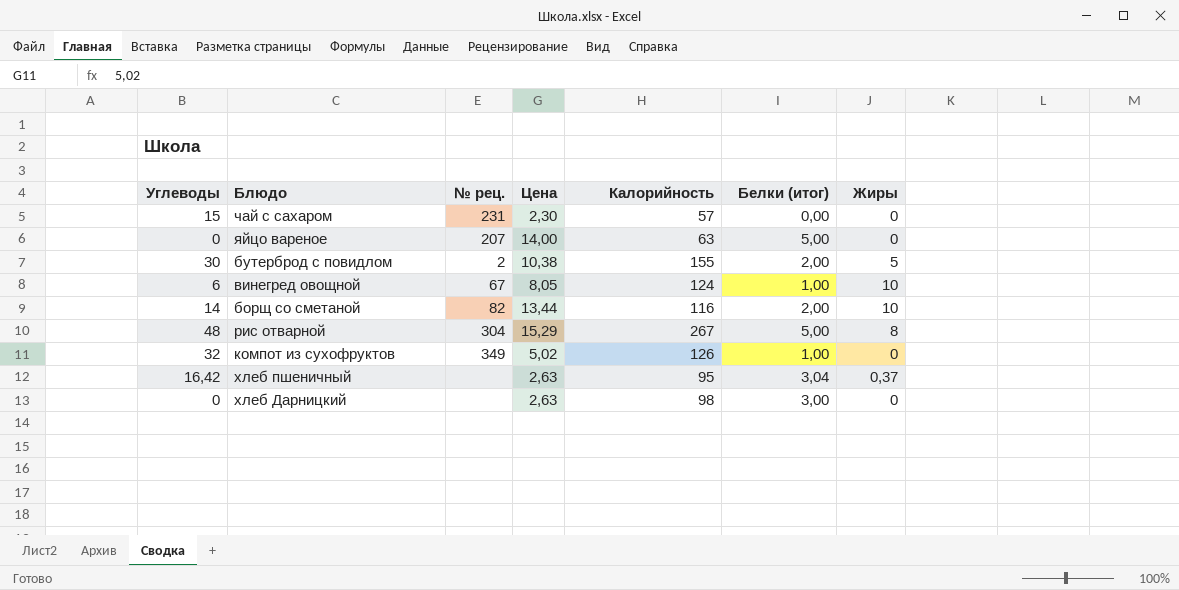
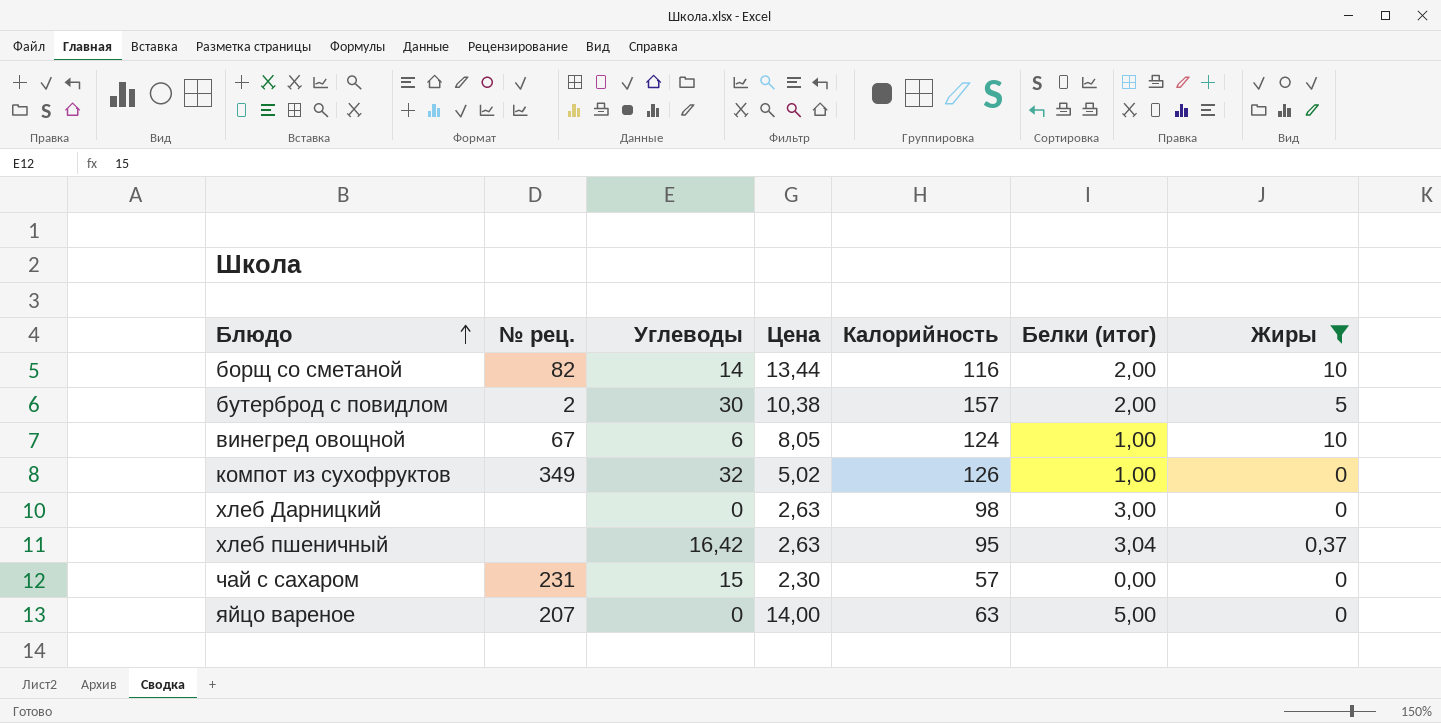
filter: none -> Жиры != 8
row order: none -> Блюдо ascending
column Углеводы | position: 1 -> 3
бутерброд с повидлом | Калорийность: 155 -> 157

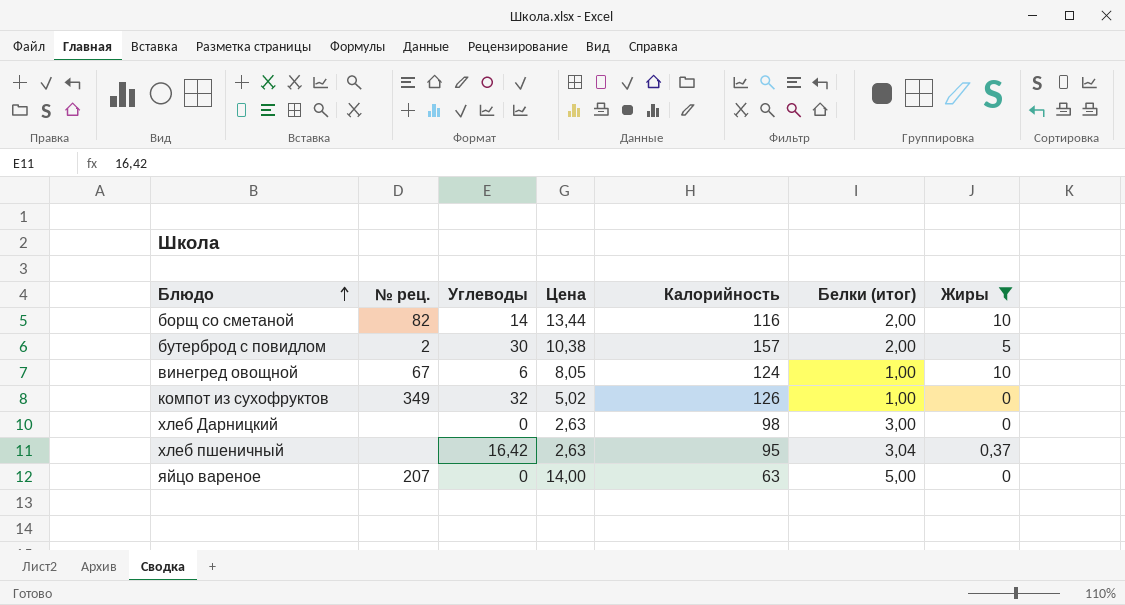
row чай с сахаром: 231 | 15 | 2,30 | 57 | 0,00 | 0 -> none

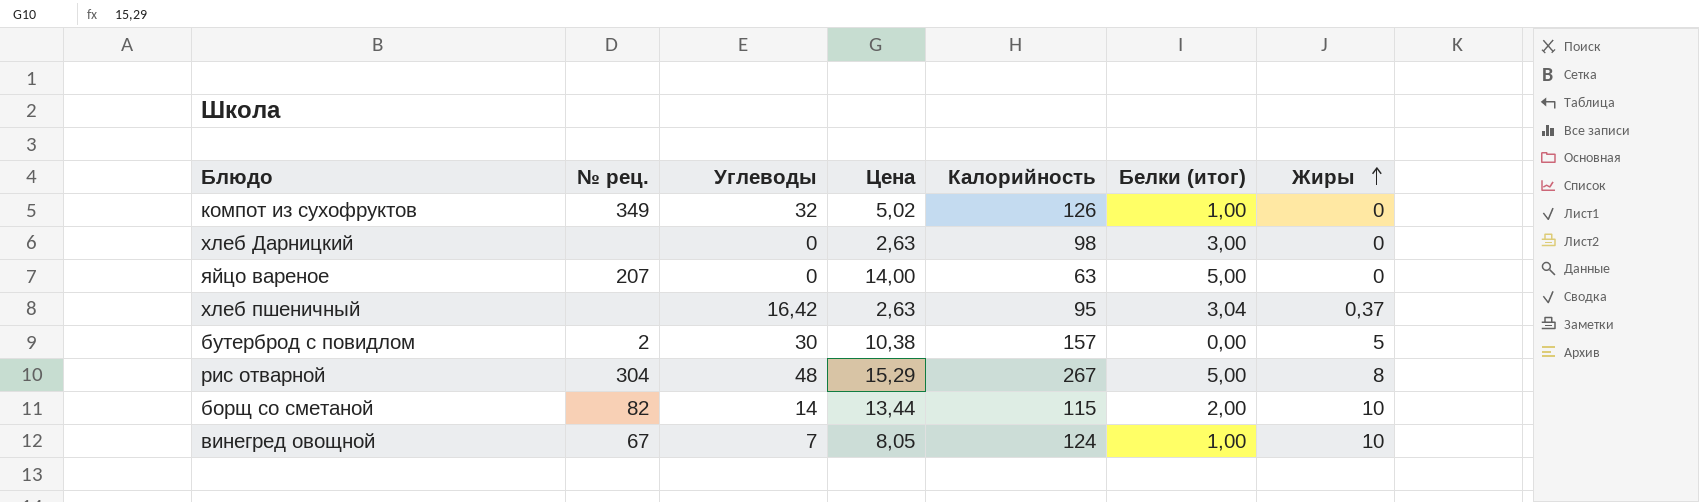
filter: Жиры != 8 -> none
row order: Блюдо ascending -> Жиры ascending
бутерброд с повидлом | Белки (итог): 2,00 -> 0,00
борщ со сметаной | Калорийность: 116 -> 115
винегред овощной | Углеводы: 6 -> 7

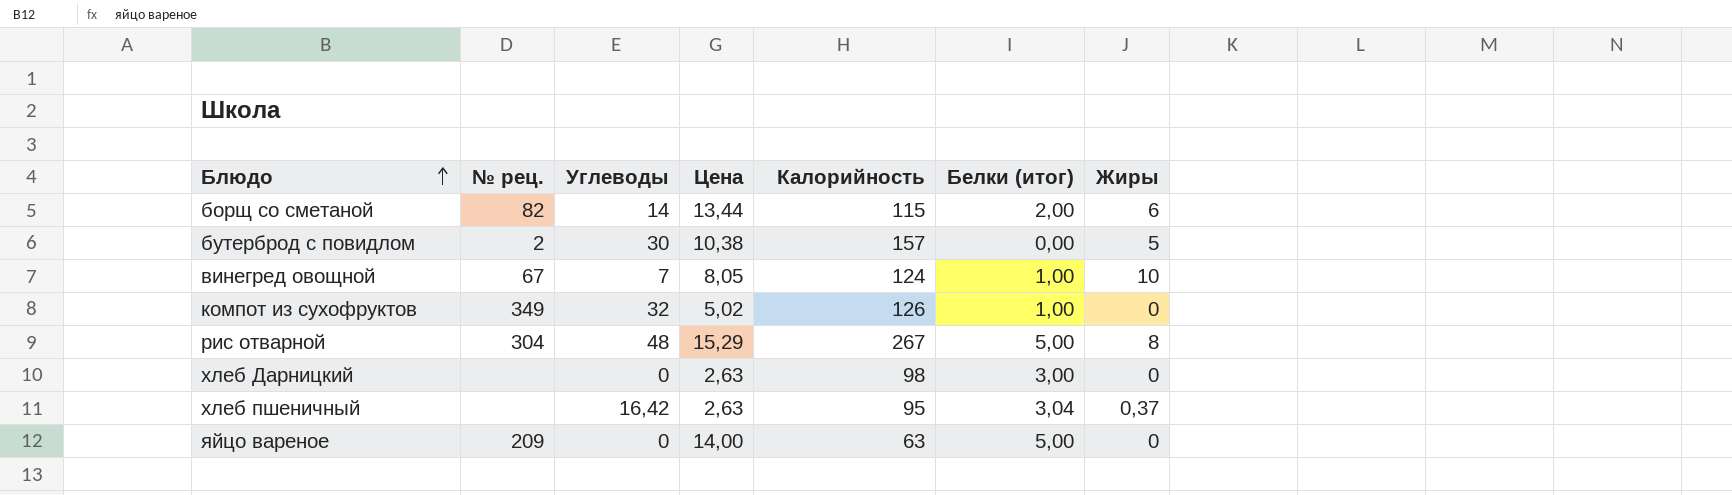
row order: Жиры ascending -> Блюдо ascending
борщ со сметаной | Жиры: 10 -> 6
яйцо вареное | № рец.: 207 -> 209

